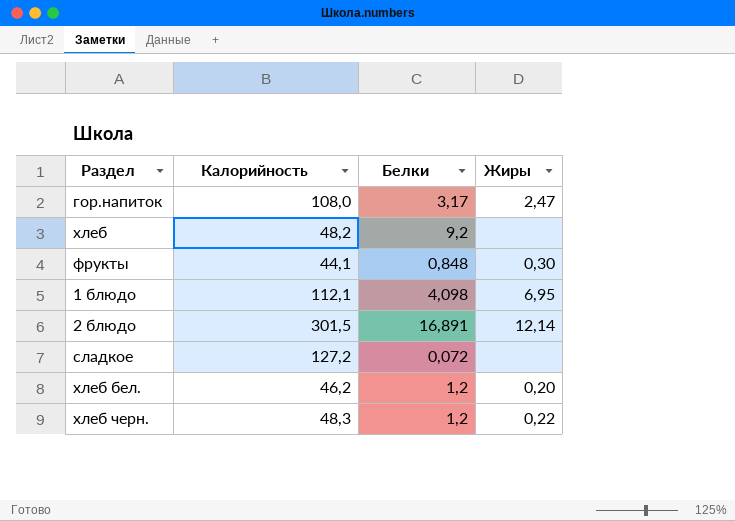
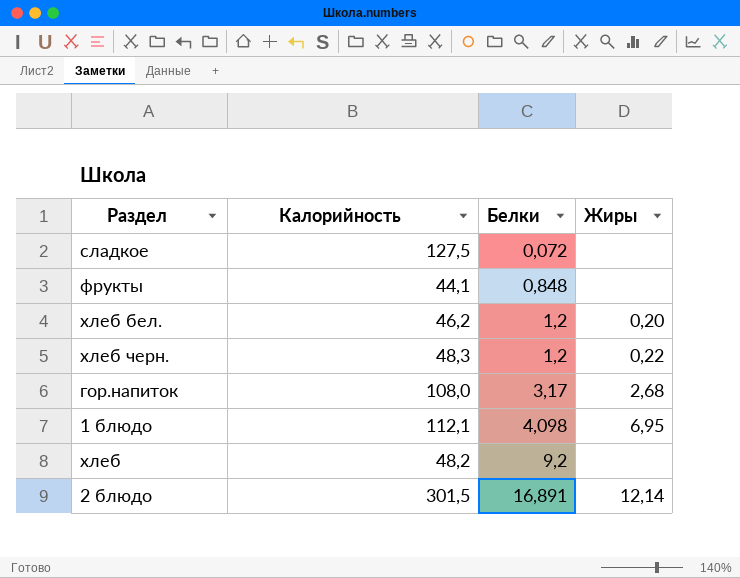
row order: none -> Белки ascending
сладкое | Калорийность: 127,2 -> 127,5
фрукты | Жиры: 0,30 -> none
гор.напиток | Жиры: 2,47 -> 2,68

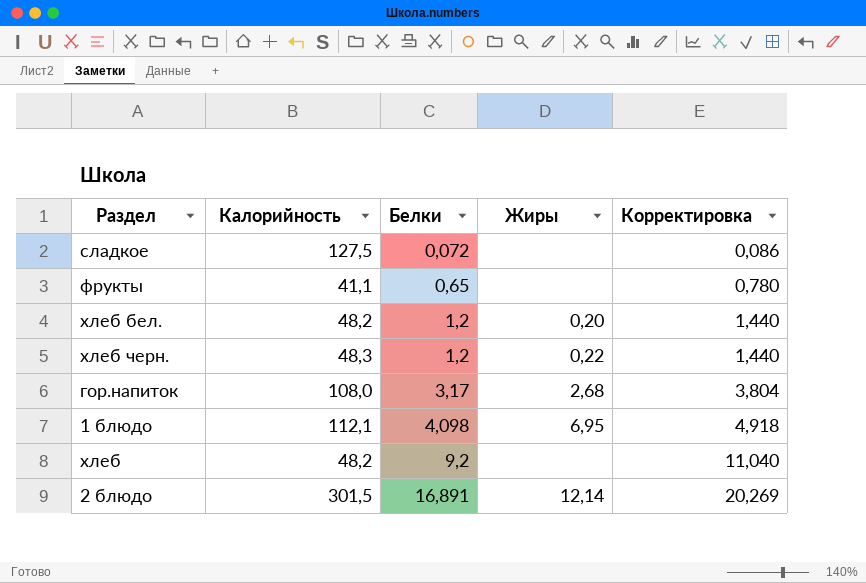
column Корректировка | formula: none -> [Белки] * 1,2
фрукты | Калорийность: 44,1 -> 41,1
фрукты | Белки: 0,848 -> 0,65
хлеб бел. | Калорийность: 46,2 -> 48,2

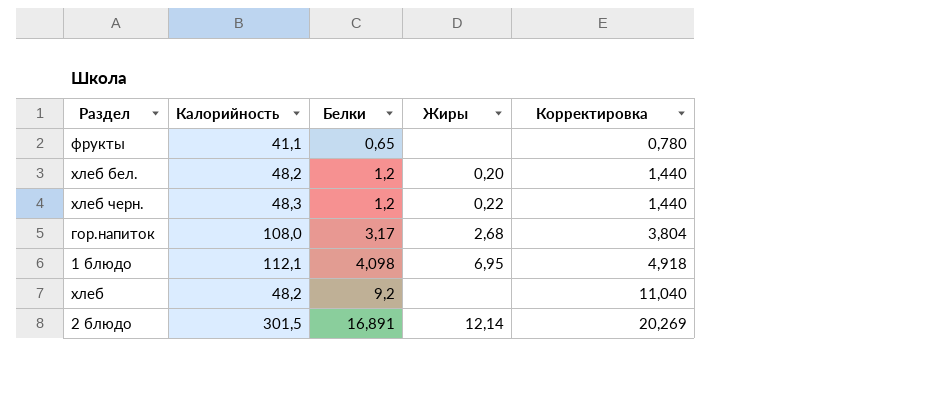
row сладкое: 127,5 | 0,072 | none | 0,086 -> none

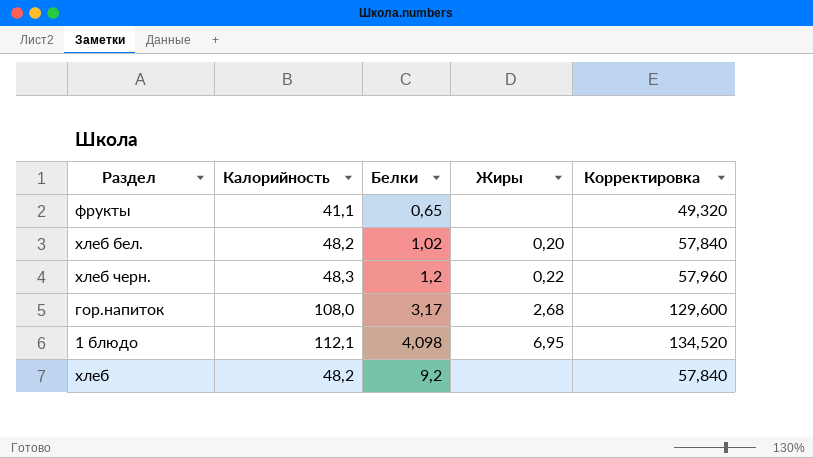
column Корректировка | formula: [Белки] * 1,2 -> [Калорийность] * 1,2
row 2 блюдо: 301,5 | 16,891 | 12,14 | 20,269 -> none
хлеб бел. | Белки: 1,2 -> 1,02

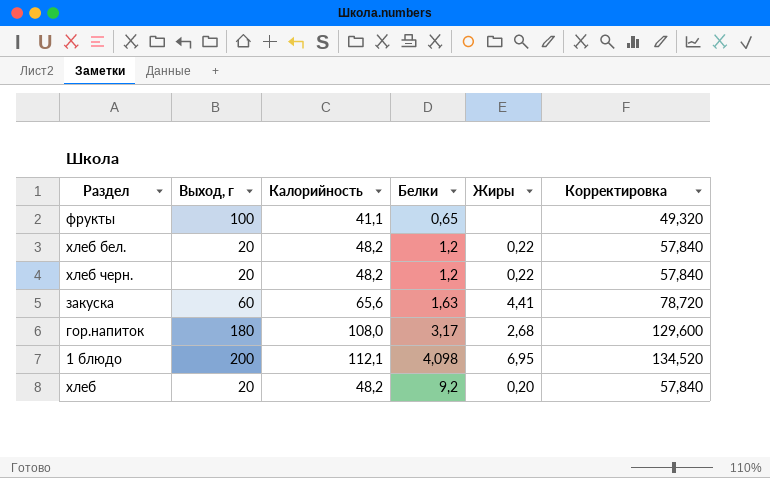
column Выход, г | position: none -> 2
хлеб бел. | Белки: 1,02 -> 1,2
хлеб бел. | Жиры: 0,20 -> 0,22
хлеб черн. | Калорийность: 48,3 -> 48,2
хлеб черн. | Корректировка: 57,960 -> 57,840
row закуска: none -> 60 | 65,6 | 1,63 | 4,41 | 78,720
хлеб | Жиры: none -> 0,20

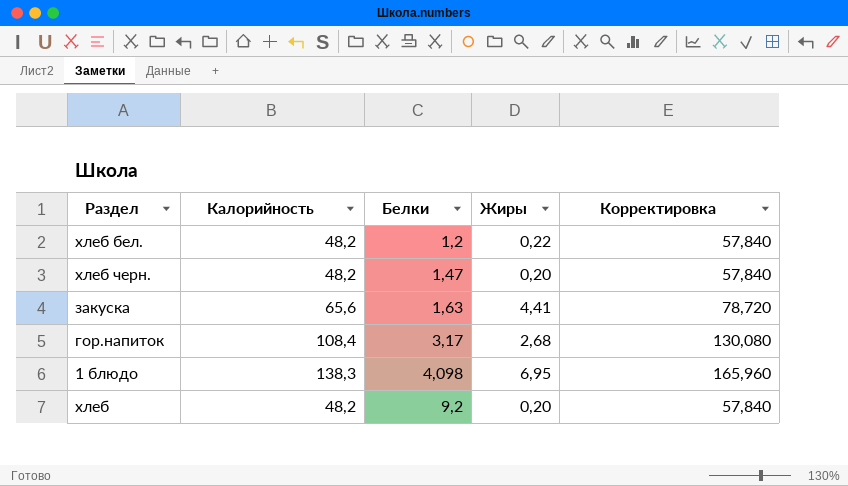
column Выход, г | position: 2 -> none
row фрукты: 100 | 41,1 | 0,65 | none | 49,320 -> none
хлеб черн. | Белки: 1,2 -> 1,47
хлеб черн. | Жиры: 0,22 -> 0,20
гор.напиток | Калорийность: 108,0 -> 108,4
гор.напиток | Корректировка: 129,600 -> 130,080
1 блюдо | Калорийность: 112,1 -> 138,3
1 блюдо | Корректировка: 134,520 -> 165,960

